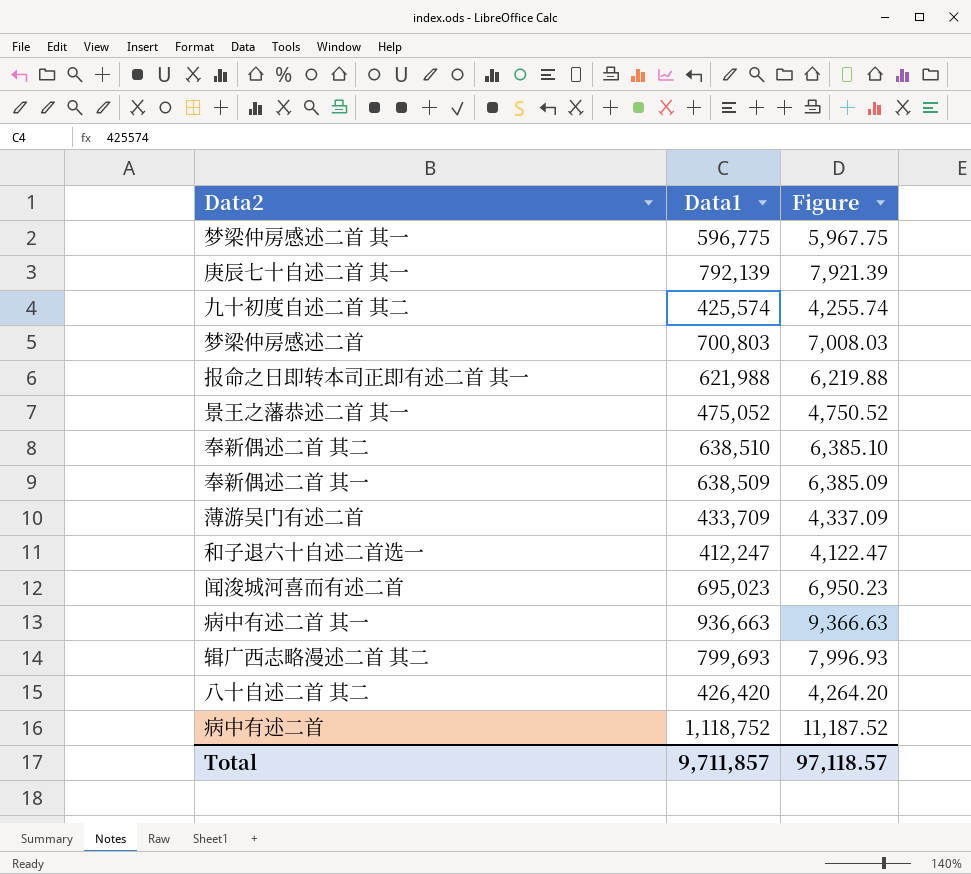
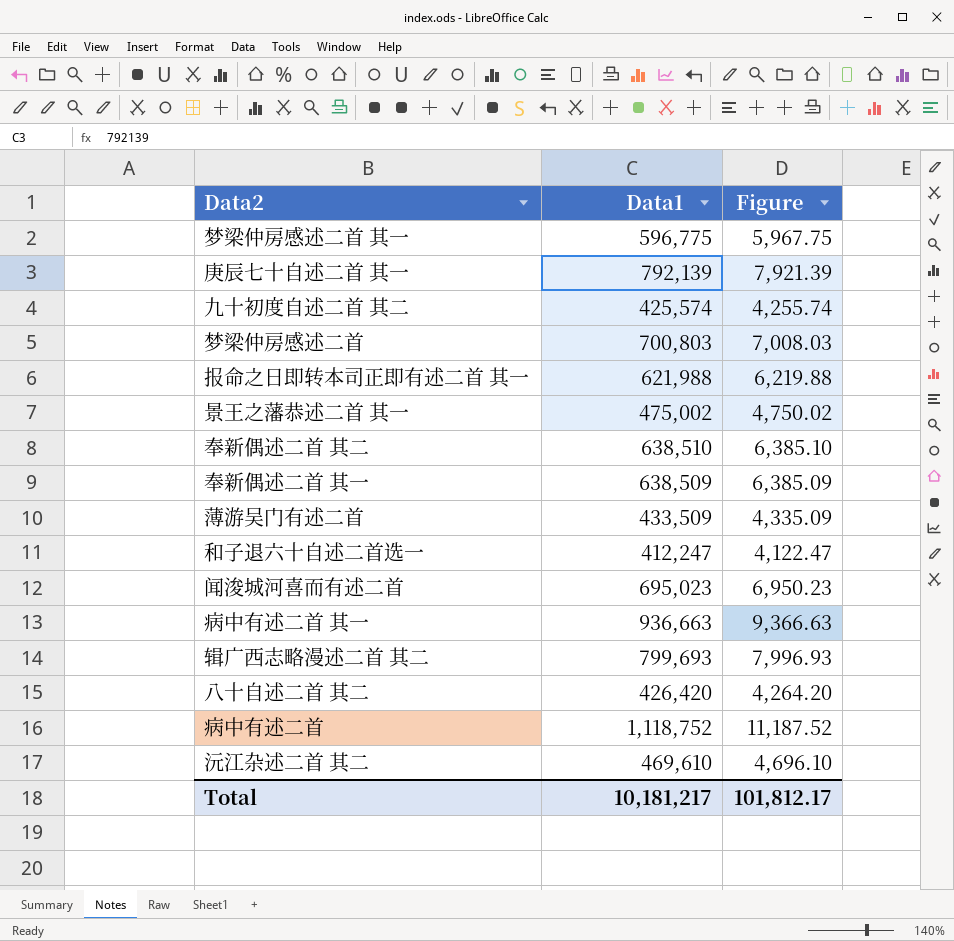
景王之藩恭述二首 其一 | Data1: 475,052 -> 475,002
景王之藩恭述二首 其一 | Figure: 4,750.52 -> 4,750.02
薄游吴门有述二首 | Data1: 433,709 -> 433,509
薄游吴门有述二首 | Figure: 4,337.09 -> 4,335.09
row 沅江杂述二首 其二: none -> 469,610 | 4,696.10
Total | Data1: 9,711,857 -> 10,181,217
Total | Figure: 97,118.57 -> 101,812.17

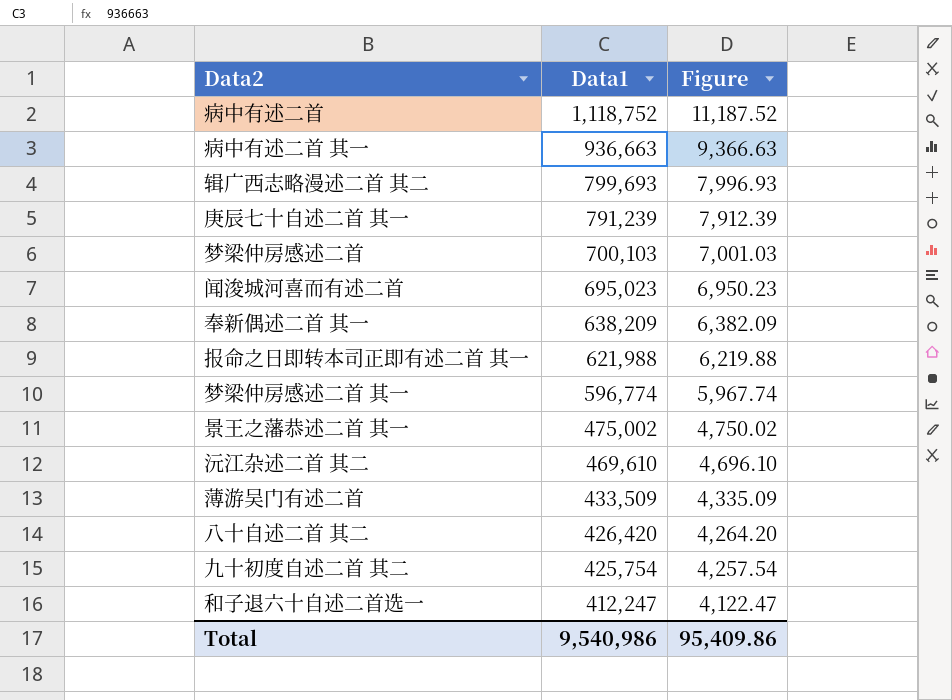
row order: none -> Data1 descending
row 奉新偶述二首 其二: 638,510 | 6,385.10 -> none
庚辰七十自述二首 其一 | Data1: 792,139 -> 791,239
庚辰七十自述二首 其一 | Figure: 7,921.39 -> 7,912.39
梦梁仲房感述二首 | Data1: 700,803 -> 700,103
梦梁仲房感述二首 | Figure: 7,008.03 -> 7,001.03
奉新偶述二首 其一 | Data1: 638,509 -> 638,209
奉新偶述二首 其一 | Figure: 6,385.09 -> 6,382.09
梦梁仲房感述二首 其一 | Data1: 596,775 -> 596,774
梦梁仲房感述二首 其一 | Figure: 5,967.75 -> 5,967.74
九十初度自述二首 其二 | Data1: 425,574 -> 425,754
九十初度自述二首 其二 | Figure: 4,255.74 -> 4,257.54
Total | Data1: 10,181,217 -> 9,540,986
Total | Figure: 101,812.17 -> 95,409.86

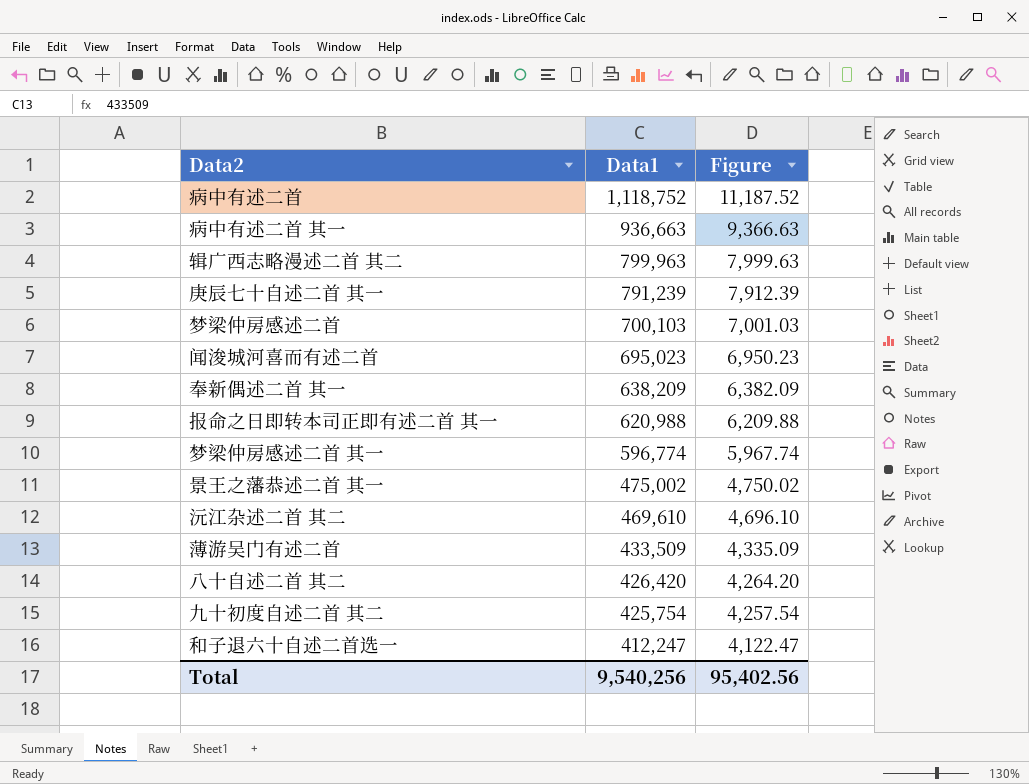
辑广西志略漫述二首 其二 | Data1: 799,693 -> 799,963
辑广西志略漫述二首 其二 | Figure: 7,996.93 -> 7,999.63
报命之日即转本司正即有述二首 其一 | Data1: 621,988 -> 620,988
报命之日即转本司正即有述二首 其一 | Figure: 6,219.88 -> 6,209.88
Total | Data1: 9,540,986 -> 9,540,256
Total | Figure: 95,409.86 -> 95,402.56

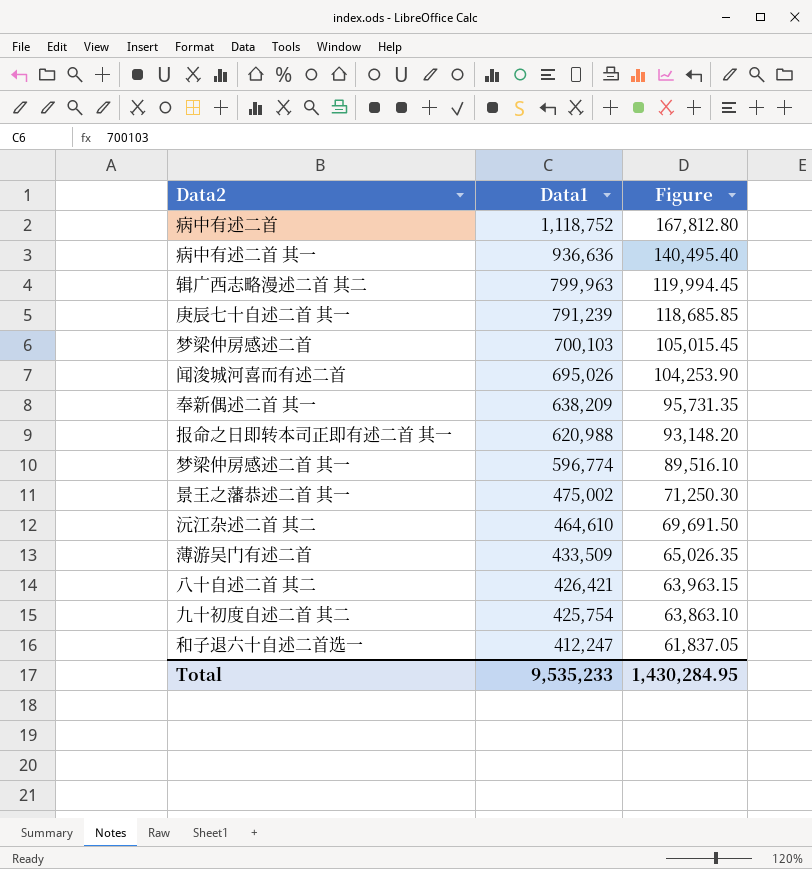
column Figure | formula: [Data1] * 0.01 -> [Data1] * 0.15
病中有述二首 其一 | Data1: 936,663 -> 936,636
闻浚城河喜而有述二首 | Data1: 695,023 -> 695,026
沅江杂述二首 其二 | Data1: 469,610 -> 464,610
八十自述二首 其二 | Data1: 426,420 -> 426,421
Total | Data1: 9,540,256 -> 9,535,233
Total | Figure: 95,402.56 -> 1,430,284.95

